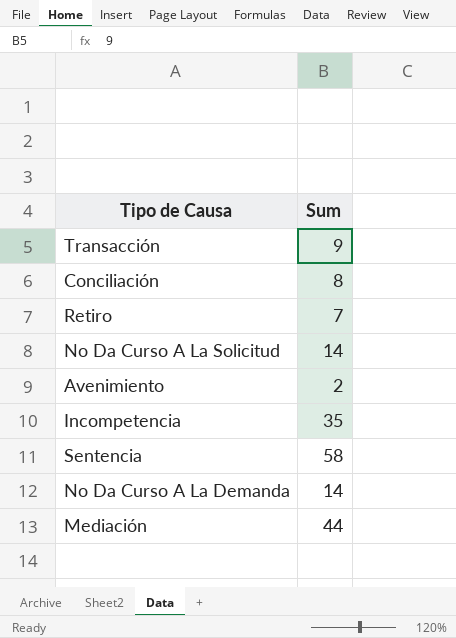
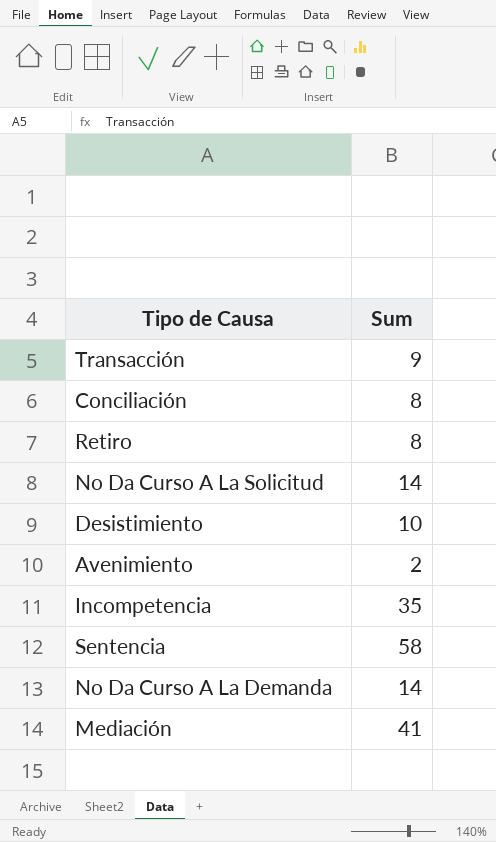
Retiro | Sum: 7 -> 8
row Desistimiento: none -> 10
Mediación | Sum: 44 -> 41

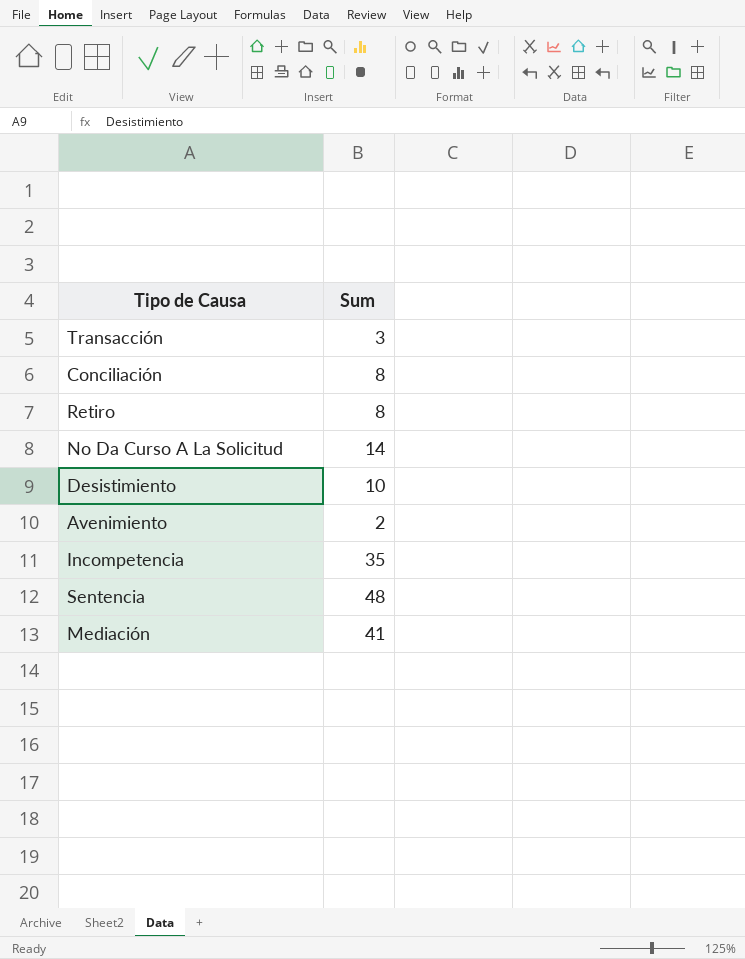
row No Da Curso A La Demanda: 14 -> none
Transacción | Sum: 9 -> 3
Sentencia | Sum: 58 -> 48

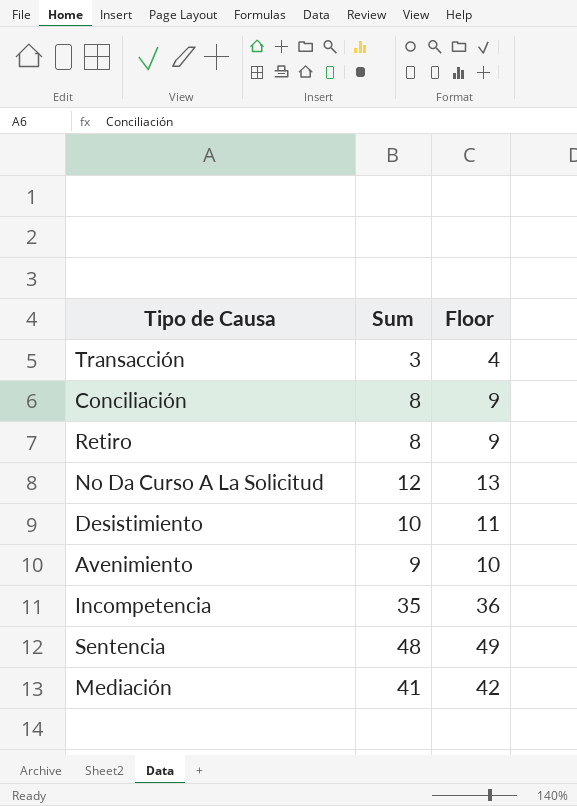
column Floor | formula: none -> [Sum] + 1
No Da Curso A La Solicitud | Sum: 14 -> 12
Avenimiento | Sum: 2 -> 9

